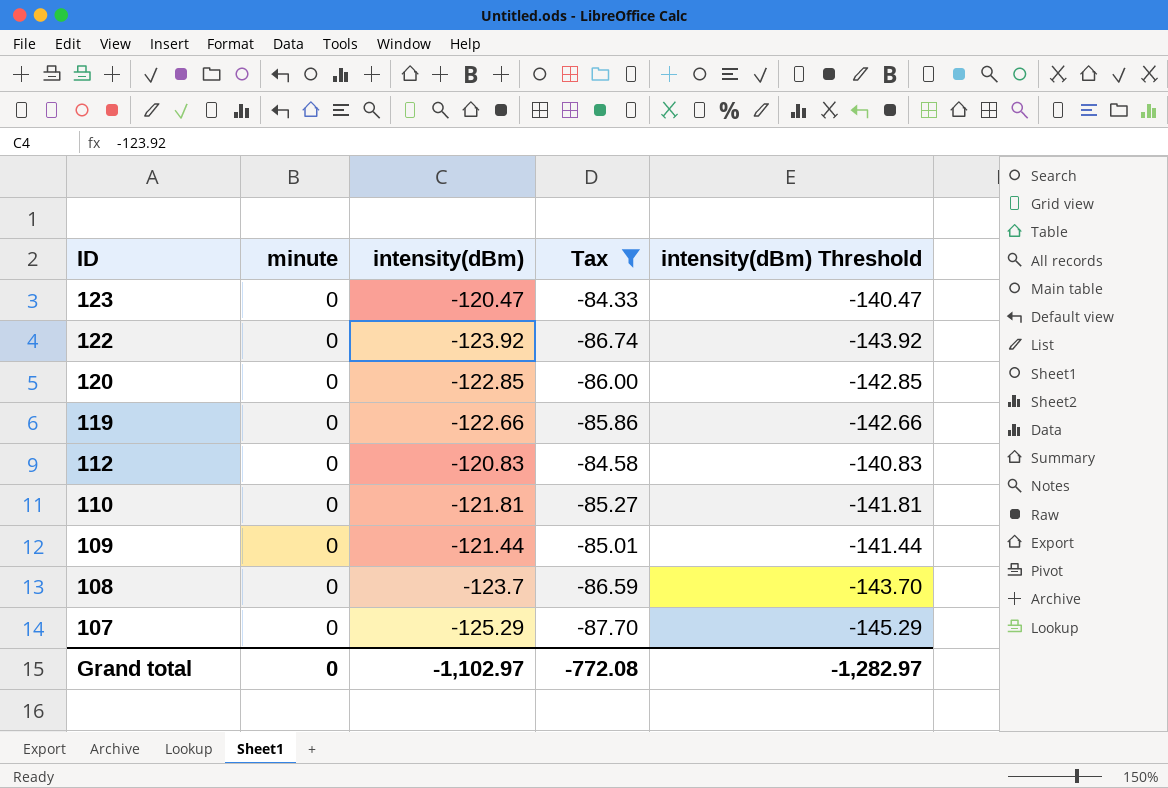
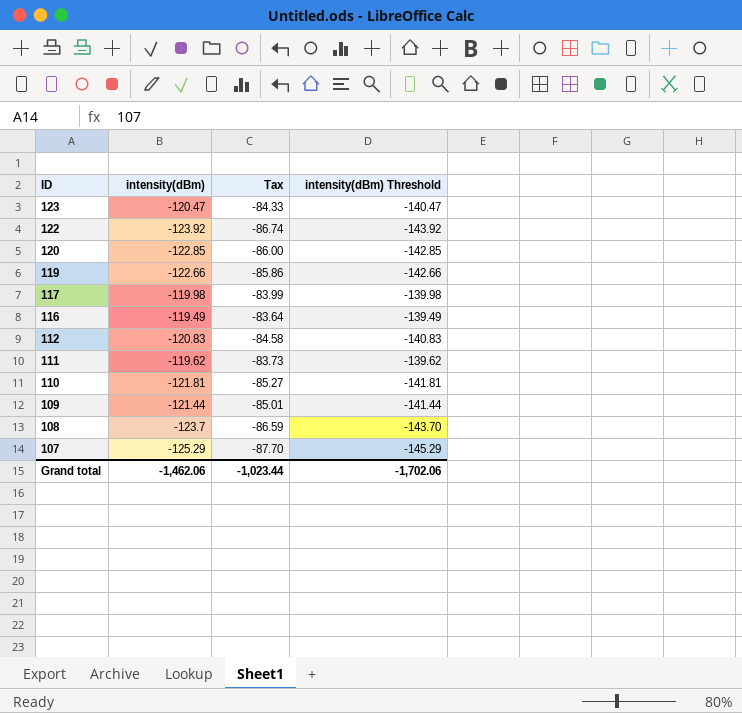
filter: Tax <= -84.33 -> none
column minute | position: 2 -> none
Grand total | intensity(dBm): -1,102.97 -> -1,462.06
Grand total | Tax: -772.08 -> -1,023.44
Grand total | intensity(dBm) Threshold: -1,282.97 -> -1,702.06

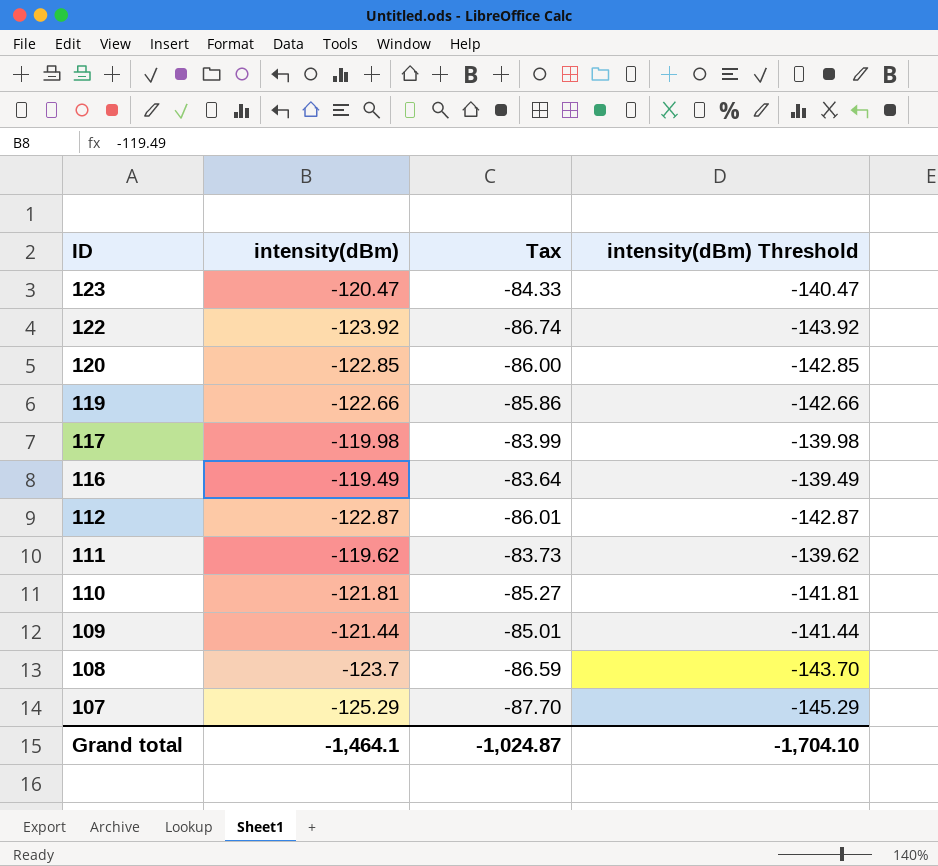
112 | intensity(dBm): -120.83 -> -122.87
112 | Tax: -84.58 -> -86.01
112 | intensity(dBm) Threshold: -140.83 -> -142.87
Grand total | intensity(dBm): -1,462.06 -> -1,464.1
Grand total | Tax: -1,023.44 -> -1,024.87
Grand total | intensity(dBm) Threshold: -1,702.06 -> -1,704.10

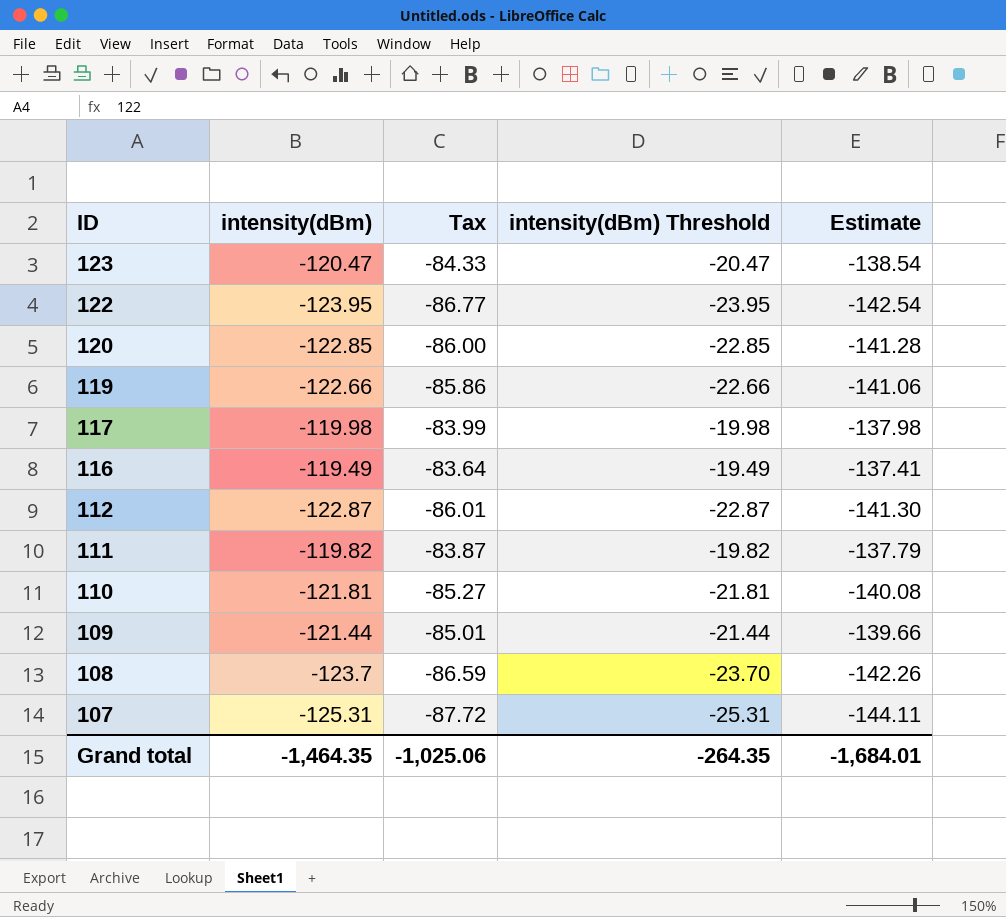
column intensity(dBm) Threshold | formula: [intensity(dBm)] - 20 -> [intensity(dBm)] + 100
column Estimate | formula: none -> [intensity(dBm)] * 1.15
122 | intensity(dBm): -123.92 -> -123.95
122 | Tax: -86.74 -> -86.77
111 | intensity(dBm): -119.62 -> -119.82
111 | Tax: -83.73 -> -83.87
107 | intensity(dBm): -125.29 -> -125.31
107 | Tax: -87.70 -> -87.72
Grand total | intensity(dBm): -1,464.1 -> -1,464.35
Grand total | Tax: -1,024.87 -> -1,025.06
Grand total | intensity(dBm) Threshold: -1,704.10 -> -264.35

